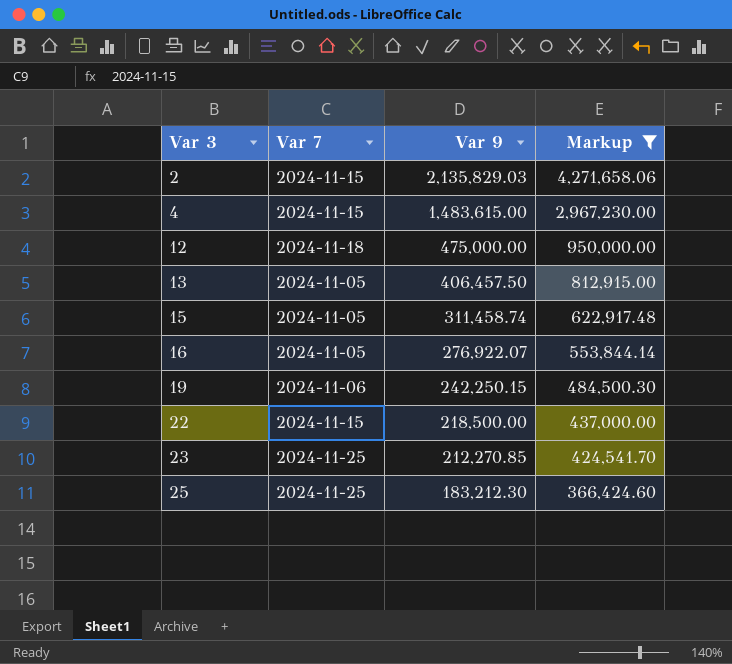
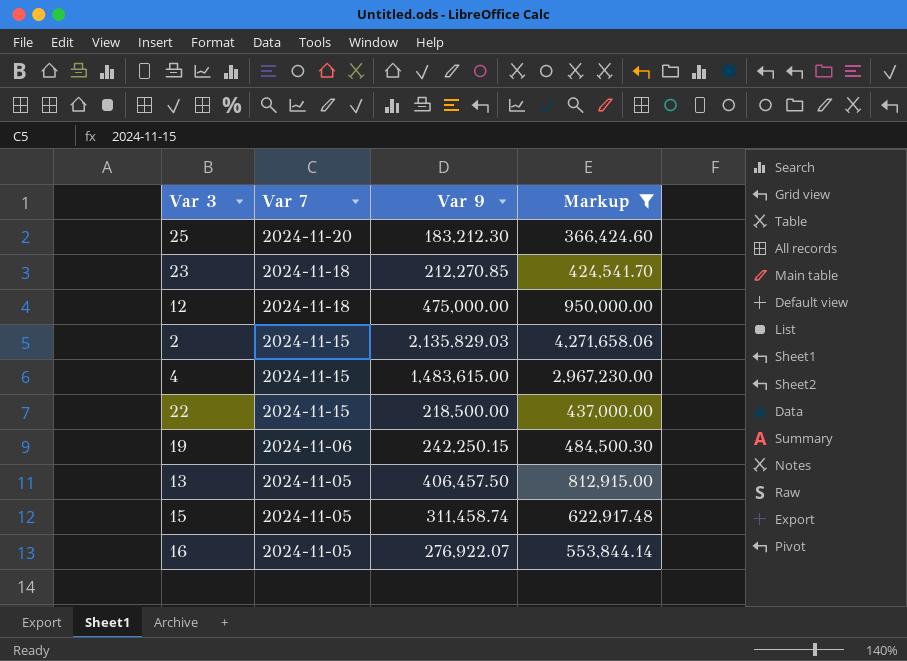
row order: Var 3 ascending -> Var 7 descending
25 | Var 7: 2024-11-25 -> 2024-11-20
23 | Var 7: 2024-11-25 -> 2024-11-18

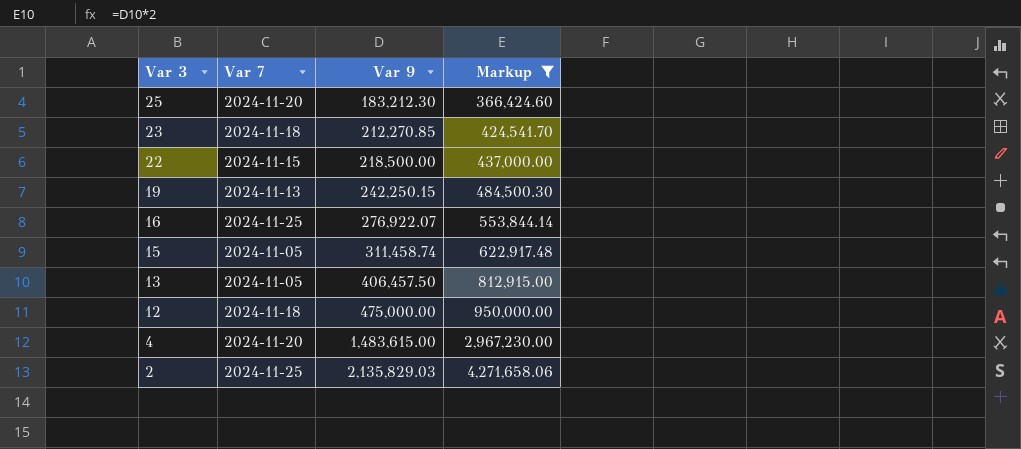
row order: Var 7 descending -> Var 3 descending
19 | Var 7: 2024-11-06 -> 2024-11-13
16 | Var 7: 2024-11-05 -> 2024-11-25
4 | Var 7: 2024-11-15 -> 2024-11-20
2 | Var 7: 2024-11-15 -> 2024-11-25

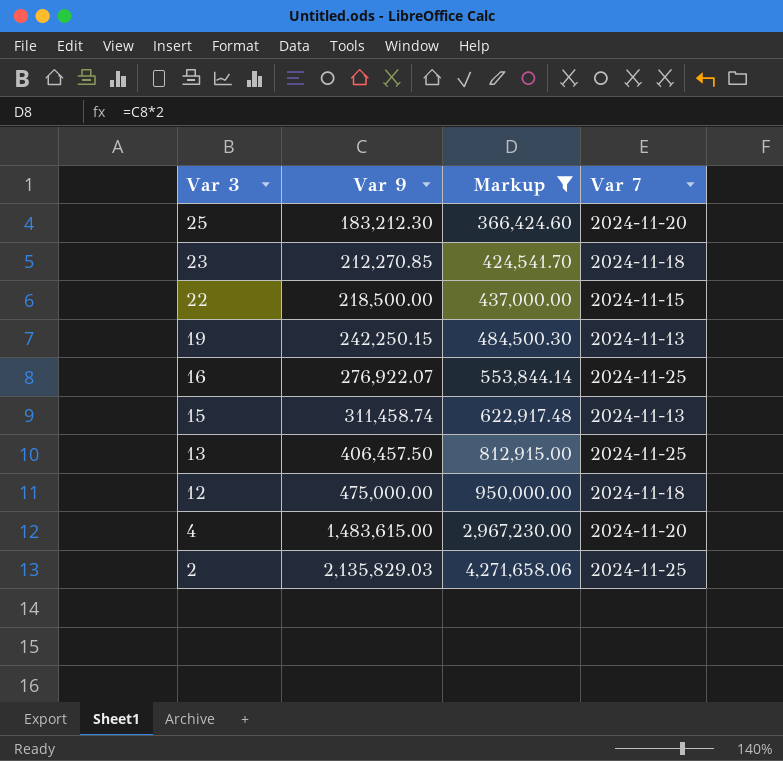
column Var 7 | position: 2 -> 4
15 | Var 7: 2024-11-05 -> 2024-11-13
13 | Var 7: 2024-11-05 -> 2024-11-25

